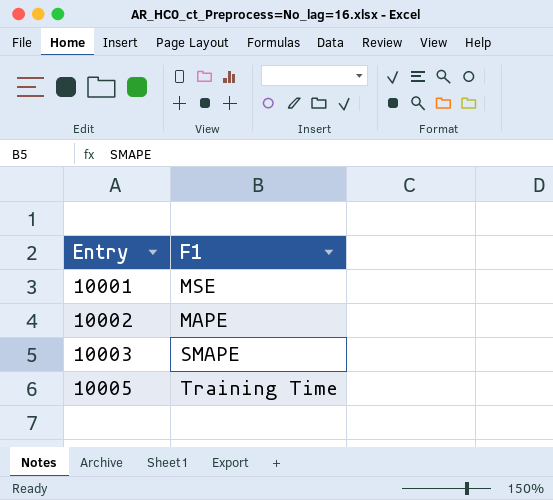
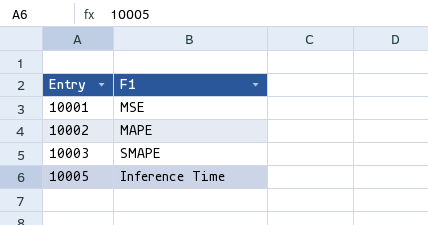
10005 | F1: Training Time -> Inference Time

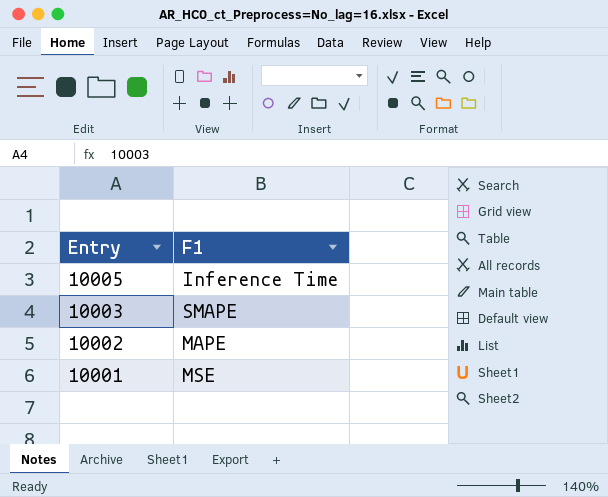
row order: Entry ascending -> Entry descending

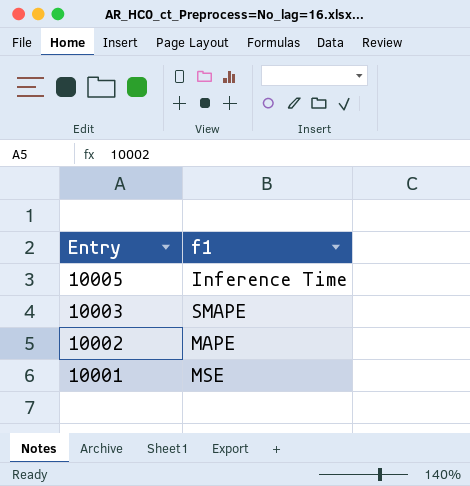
column name: F1 -> f1

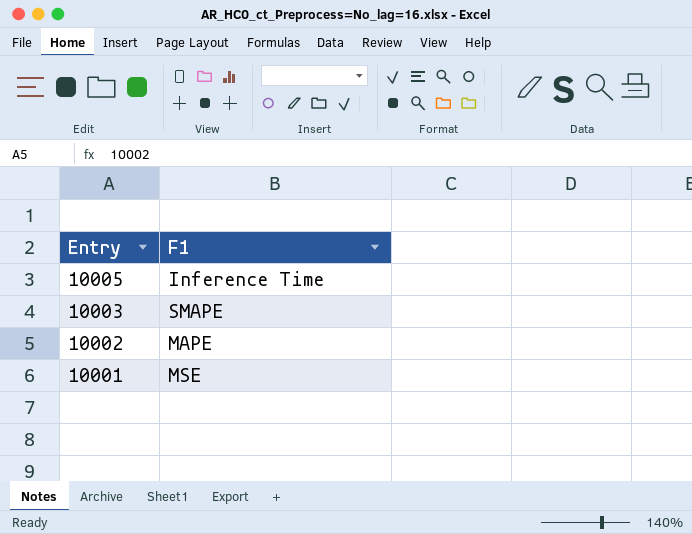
column name: f1 -> F1

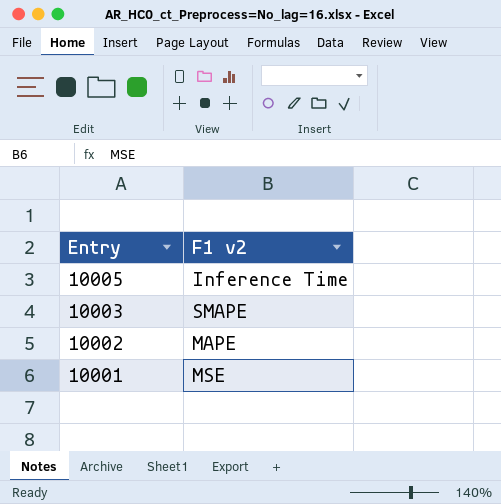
column name: F1 -> F1 v2

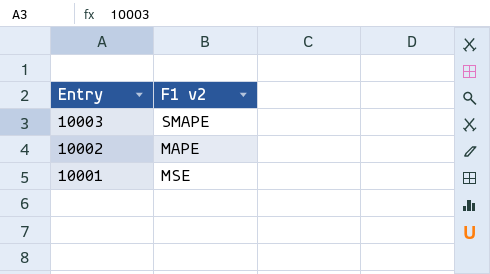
row 10005: Inference Time -> none

